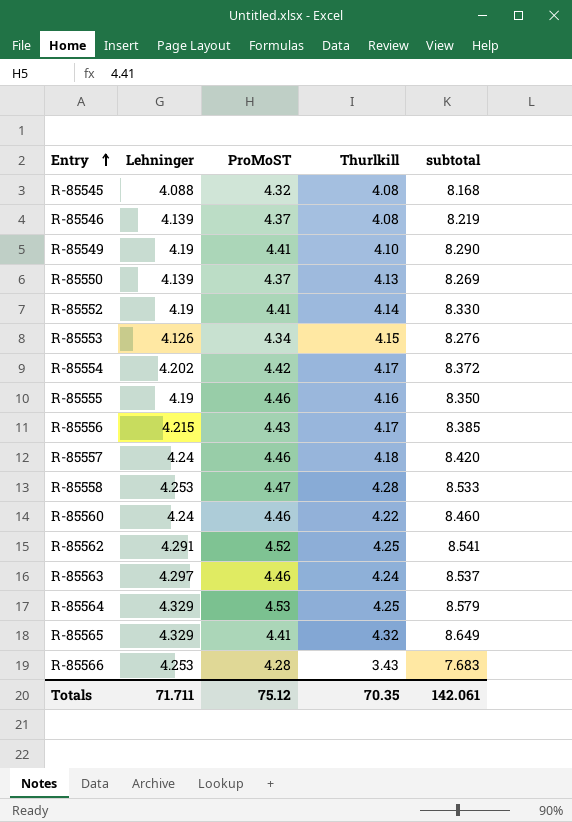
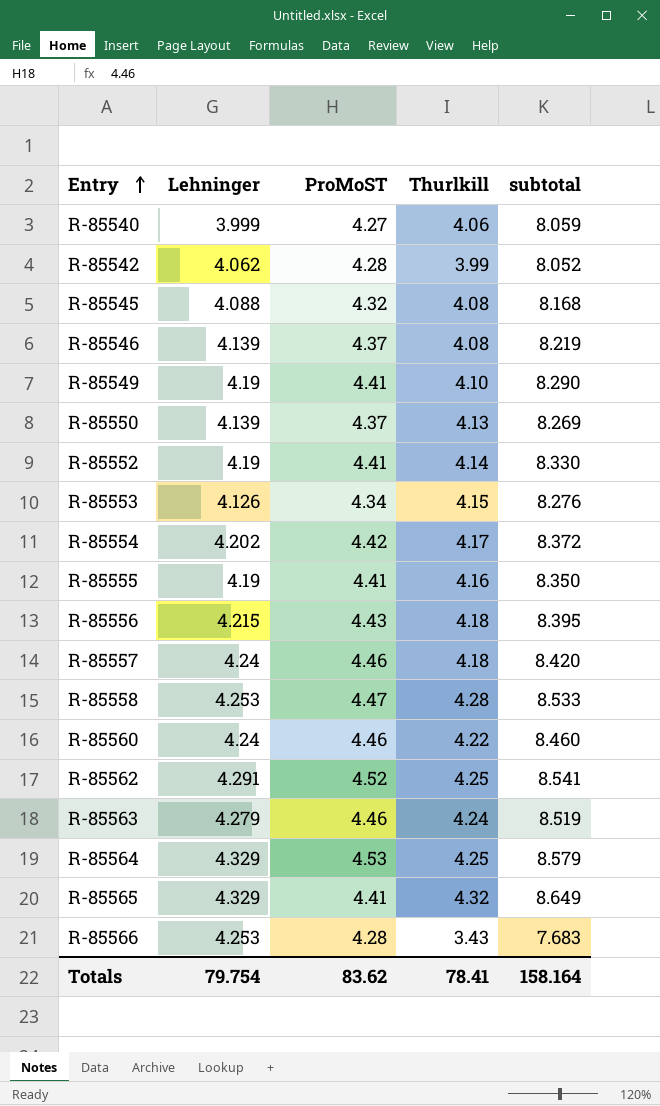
row R-85540: none -> 3.999 | 4.27 | 4.06 | 8.059
row R-85542: none -> 4.062 | 4.28 | 3.99 | 8.052
R-85555 | ProMoST: 4.46 -> 4.41
R-85556 | Thurlkill: 4.17 -> 4.18
R-85556 | subtotal: 8.385 -> 8.395
R-85563 | Lehninger: 4.297 -> 4.279
R-85563 | subtotal: 8.537 -> 8.519
Totals | Lehninger: 71.711 -> 79.754
Totals | ProMoST: 75.12 -> 83.62
Totals | Thurlkill: 70.35 -> 78.41
Totals | subtotal: 142.061 -> 158.164

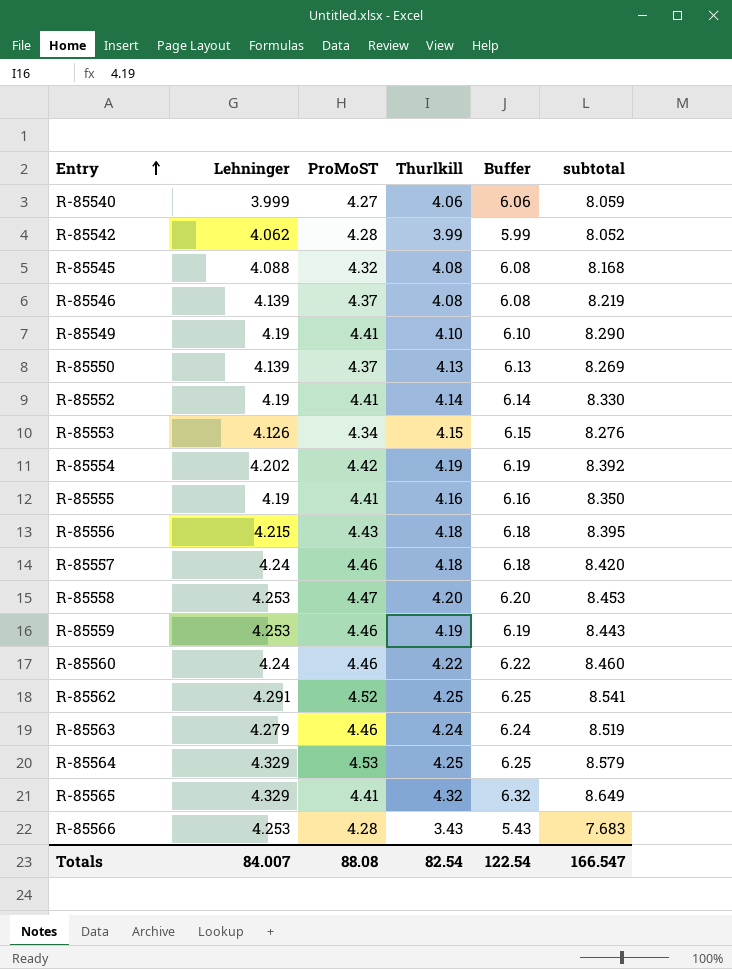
column Buffer | formula: none -> [Thurlkill] + 2
R-85554 | Thurlkill: 4.17 -> 4.19
R-85554 | subtotal: 8.372 -> 8.392
R-85558 | Thurlkill: 4.28 -> 4.20
R-85558 | subtotal: 8.533 -> 8.453
row R-85559: none -> 4.253 | 4.46 | 4.19 | 6.19 | 8.443
Totals | Lehninger: 79.754 -> 84.007
Totals | ProMoST: 83.62 -> 88.08
Totals | Thurlkill: 78.41 -> 82.54
Totals | subtotal: 158.164 -> 166.547

